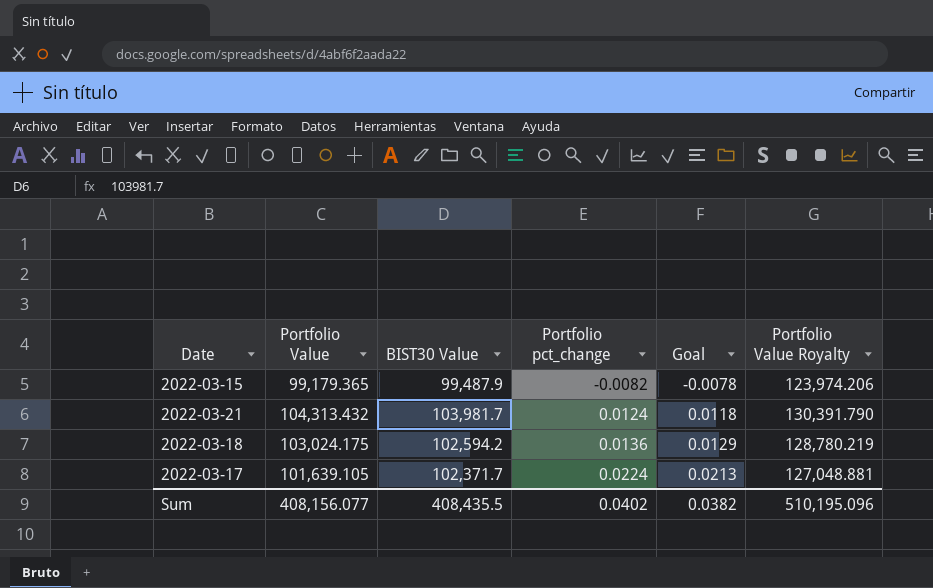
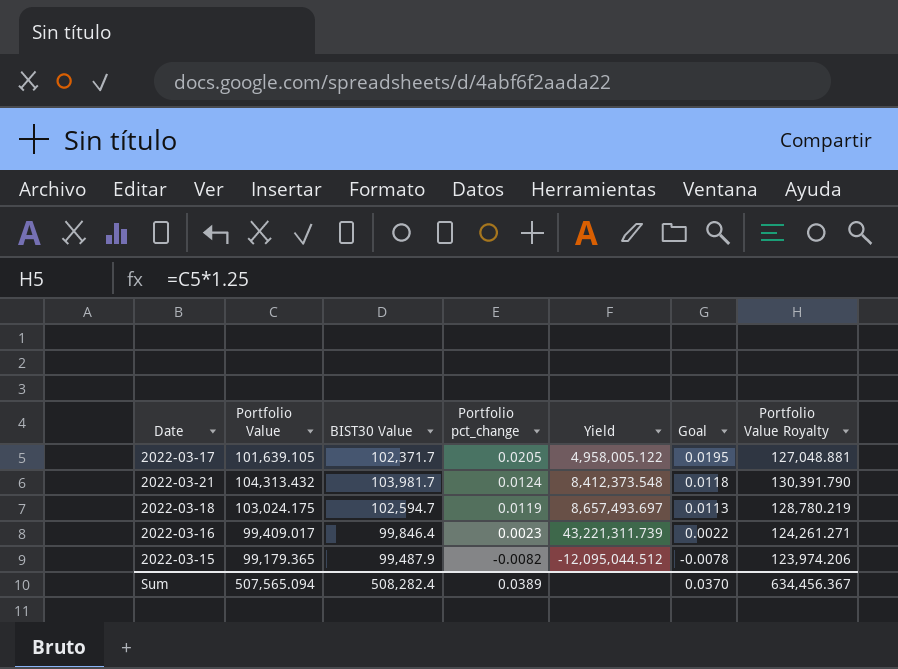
row order: Portfolio pct_change ascending -> Portfolio pct_change descending
column Yield | formula: none -> [Portfolio Value] / [Portfolio pct_change]
2022-03-17 | Portfolio pct_change: 0.0224 -> 0.0205
2022-03-17 | Goal: 0.0213 -> 0.0195
2022-03-18 | BIST30 Value: 102,594.2 -> 102,594.7
2022-03-18 | Portfolio pct_change: 0.0136 -> 0.0119
2022-03-18 | Goal: 0.0129 -> 0.0113
row 2022-03-16: none -> 99,409.017 | 99,846.4 | 0.0023 | 43,221,311.739 | 0.0022 | 124,261.271
Sum | Portfolio Value: 408,156.077 -> 507,565.094
Sum | BIST30 Value: 408,435.5 -> 508,282.4
Sum | Portfolio pct_change: 0.0402 -> 0.0389
Sum | Goal: 0.0382 -> 0.0370
Sum | Portfolio Value Royalty: 510,195.096 -> 634,456.367

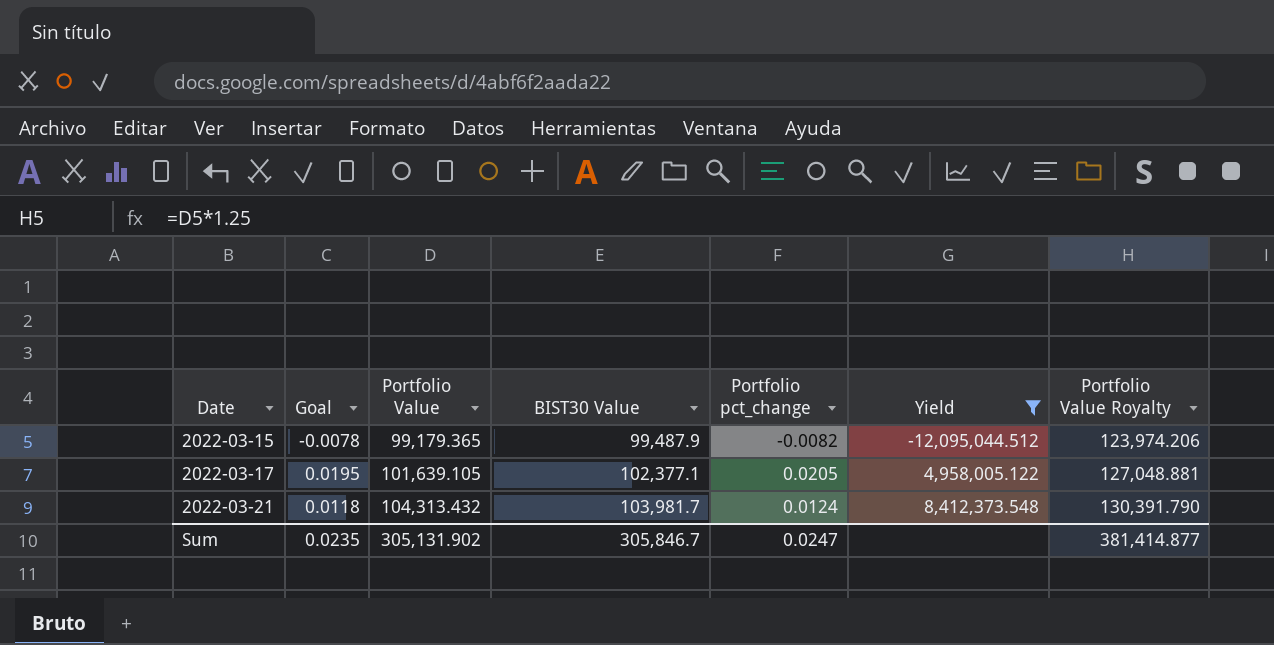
filter: none -> Yield <= 8,412,373.548
row order: Portfolio pct_change descending -> Date ascending
column Goal | position: 6 -> 2
2022-03-17 | BIST30 Value: 102,371.7 -> 102,377.1
Sum | Goal: 0.0370 -> 0.0235
Sum | Portfolio Value: 507,565.094 -> 305,131.902
Sum | BIST30 Value: 508,282.4 -> 305,846.7
Sum | Portfolio pct_change: 0.0389 -> 0.0247
Sum | Portfolio Value Royalty: 634,456.367 -> 381,414.877

